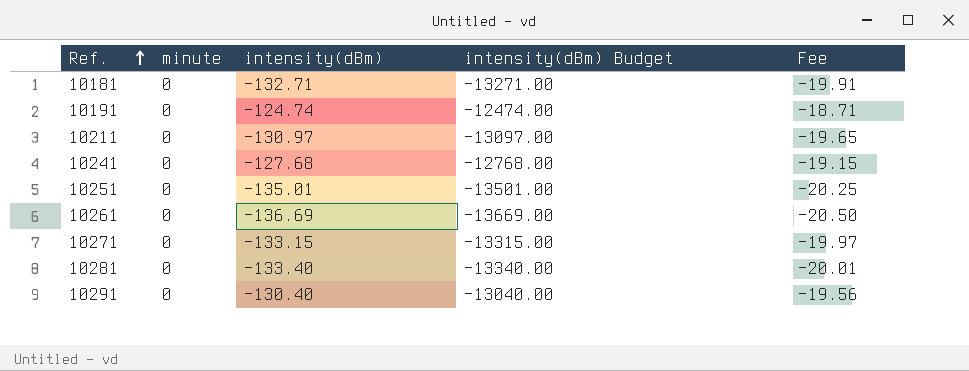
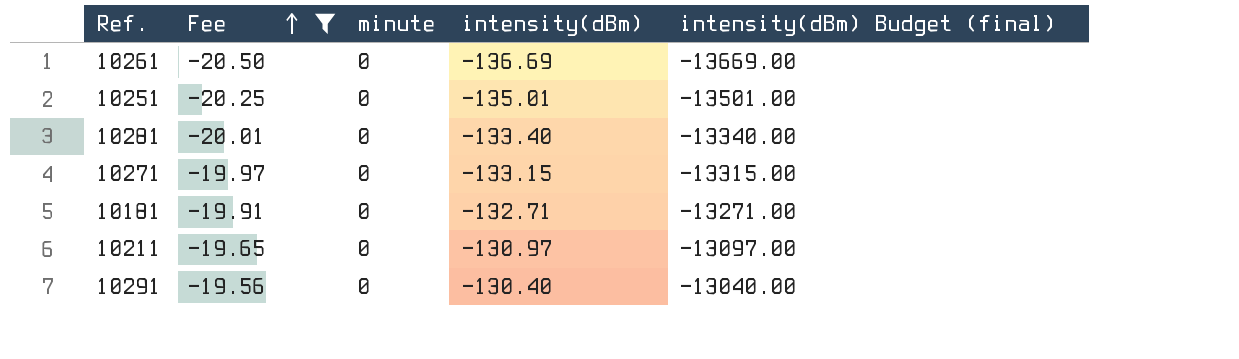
filter: none -> Fee <= -19.56
row order: Ref. ascending -> Fee ascending
column Fee | position: 5 -> 2
column name: intensity(dBm) Budget -> intensity(dBm) Budget (final)

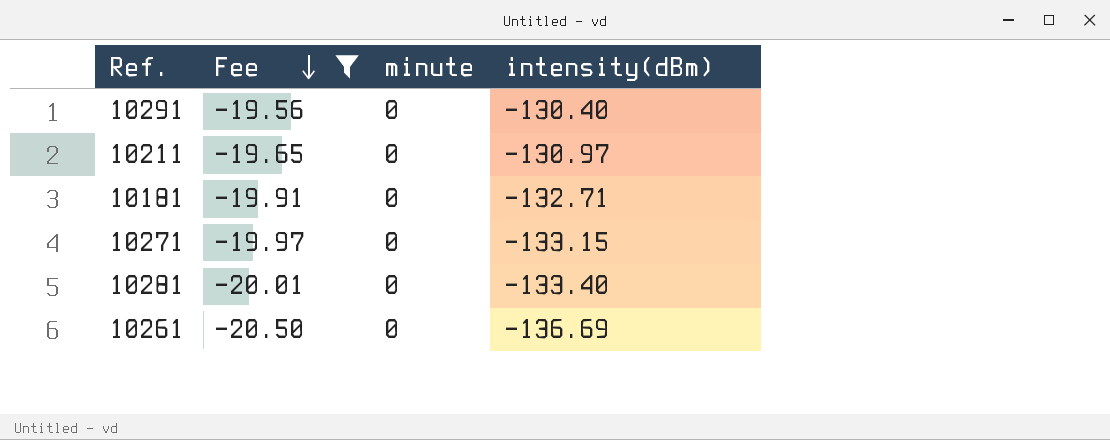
row order: Fee ascending -> Fee descending
column intensity(dBm) Budget (final) | formula: [intensity(dBm)] * 100 -> none
row 10251: -20.25 | 0 | -135.01 | -13501.00 -> none

